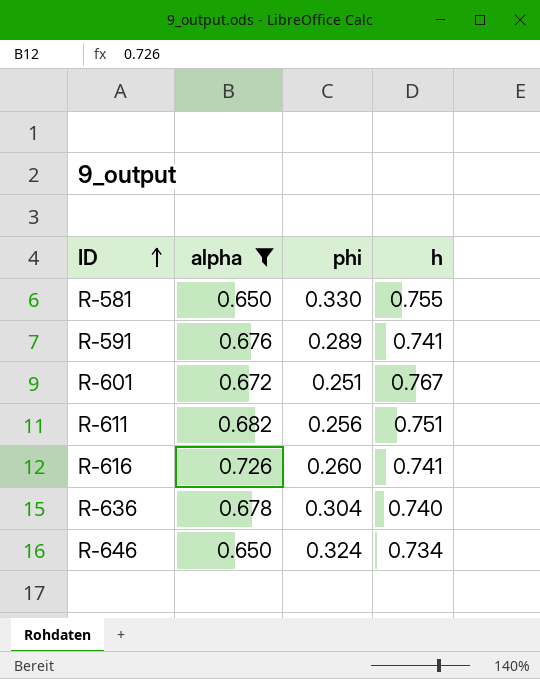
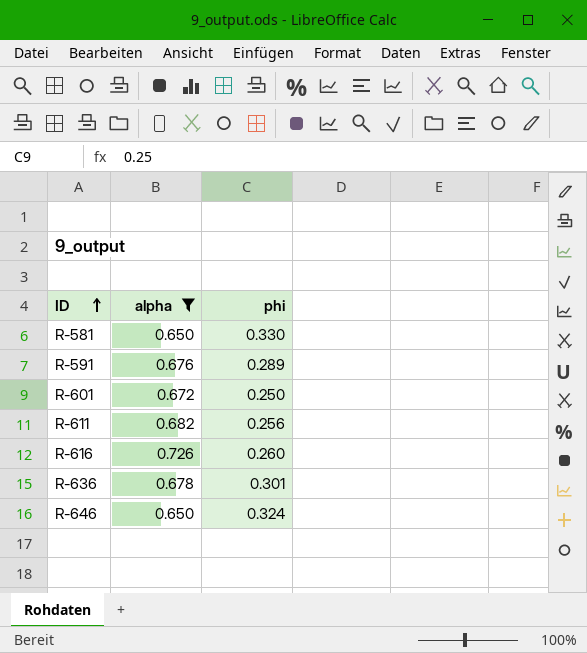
column h | position: 4 -> none
R-601 | phi: 0.251 -> 0.250
R-636 | phi: 0.304 -> 0.301

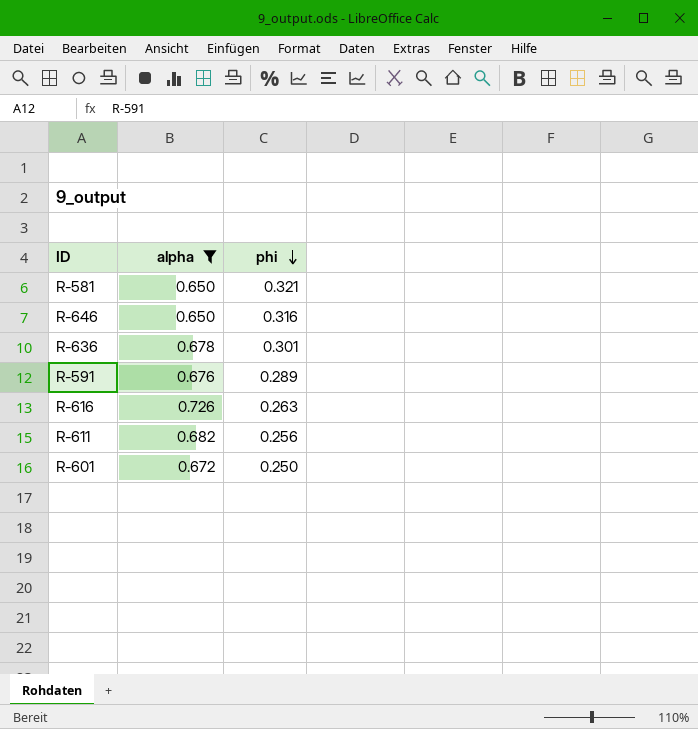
row order: ID ascending -> phi descending
R-581 | phi: 0.330 -> 0.321
R-646 | phi: 0.324 -> 0.316
R-616 | phi: 0.260 -> 0.263

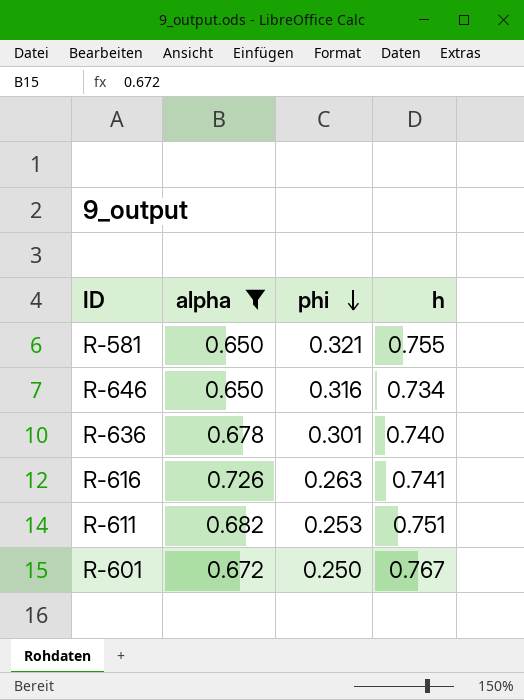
column h | position: none -> 4
row R-591: 0.676 | 0.289 -> none
R-611 | phi: 0.256 -> 0.253

